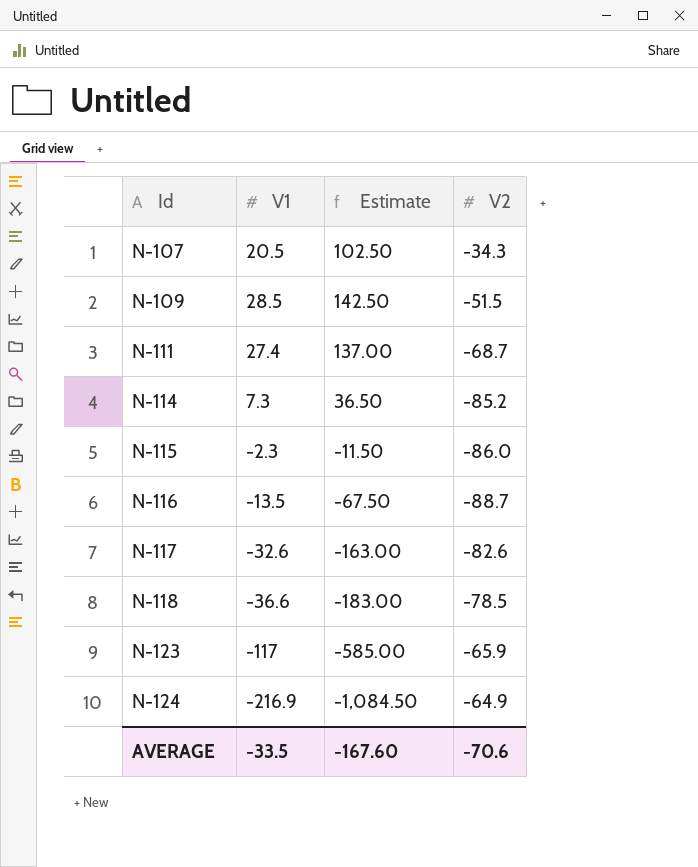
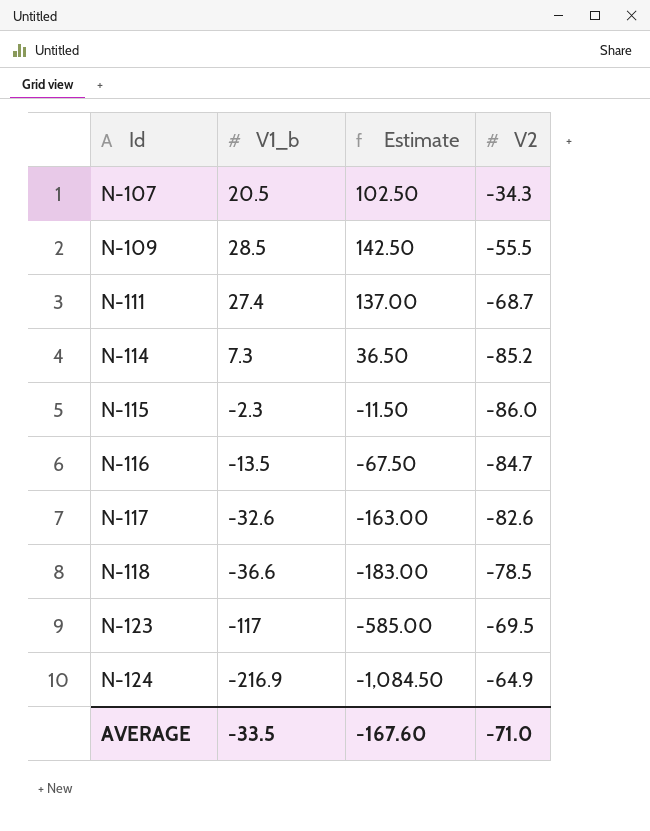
column name: V1 -> V1_b
N-109 | V2: -51.5 -> -55.5
N-116 | V2: -88.7 -> -84.7
N-123 | V2: -65.9 -> -69.5
AVERAGE | V2: -70.6 -> -71.0

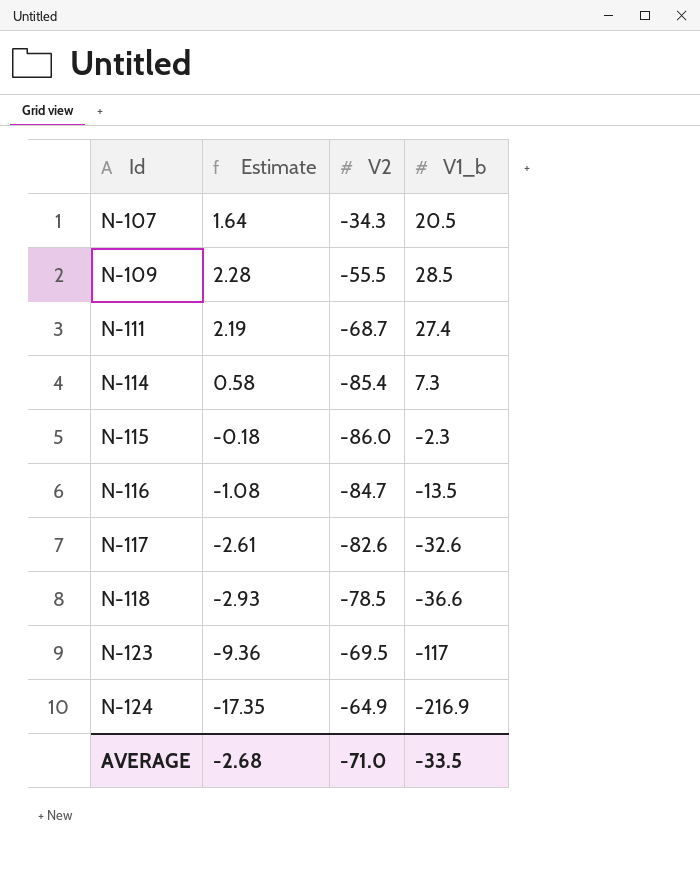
column Estimate | formula: [V1_b] * 5 -> [V1_b] * 0.08
column V1_b | position: 2 -> 4
N-114 | V2: -85.2 -> -85.4
AVERAGE | Estimate: -167.60 -> -2.68

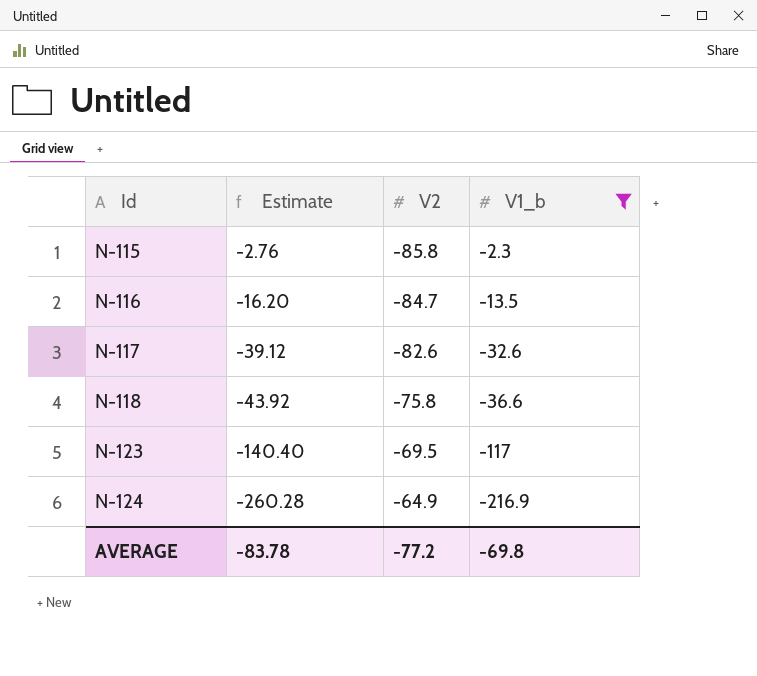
filter: none -> V1_b <= -2.3
column Estimate | formula: [V1_b] * 0.08 -> [V1_b] * 1.2
N-115 | V2: -86.0 -> -85.8
N-118 | V2: -78.5 -> -75.8
AVERAGE | Estimate: -2.68 -> -83.78
AVERAGE | V2: -71.0 -> -77.2
AVERAGE | V1_b: -33.5 -> -69.8

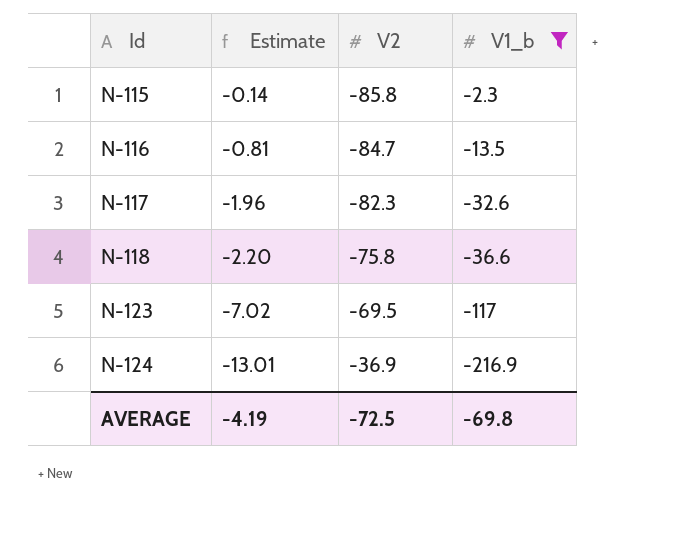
column Estimate | formula: [V1_b] * 1.2 -> [V1_b] * 0.06
N-117 | V2: -82.6 -> -82.3
N-124 | V2: -64.9 -> -36.9
AVERAGE | Estimate: -83.78 -> -4.19
AVERAGE | V2: -77.2 -> -72.5

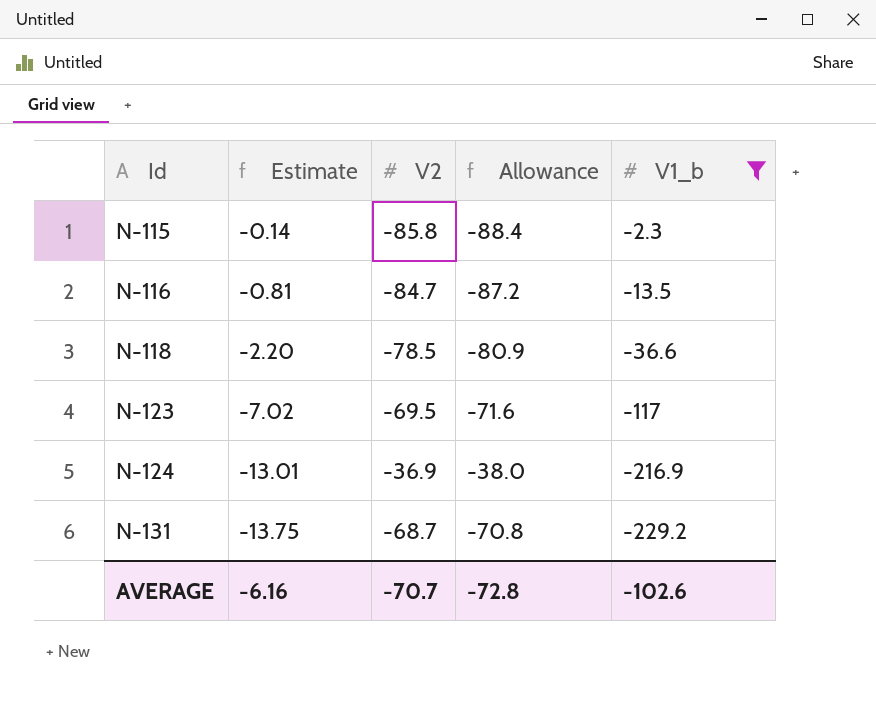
column Allowance | formula: none -> [V2] * 1.03
row N-117: -1.96 | -82.3 | -32.6 -> none
N-118 | V2: -75.8 -> -78.5
row N-131: none -> -13.75 | -68.7 | -70.8 | -229.2
AVERAGE | Estimate: -4.19 -> -6.16
AVERAGE | V2: -72.5 -> -70.7
AVERAGE | V1_b: -69.8 -> -102.6

